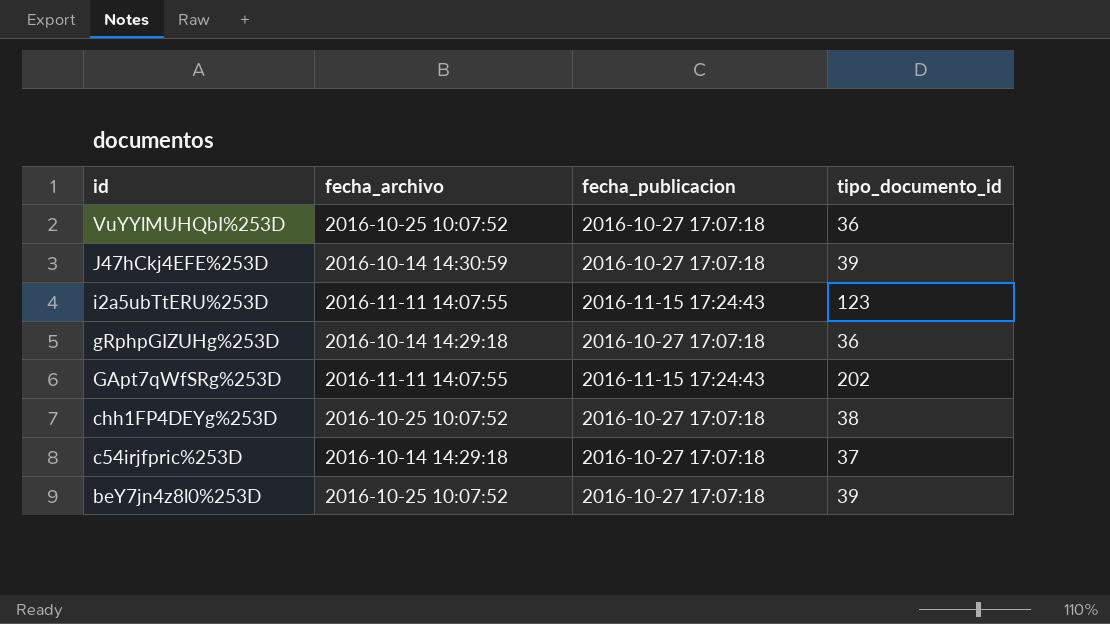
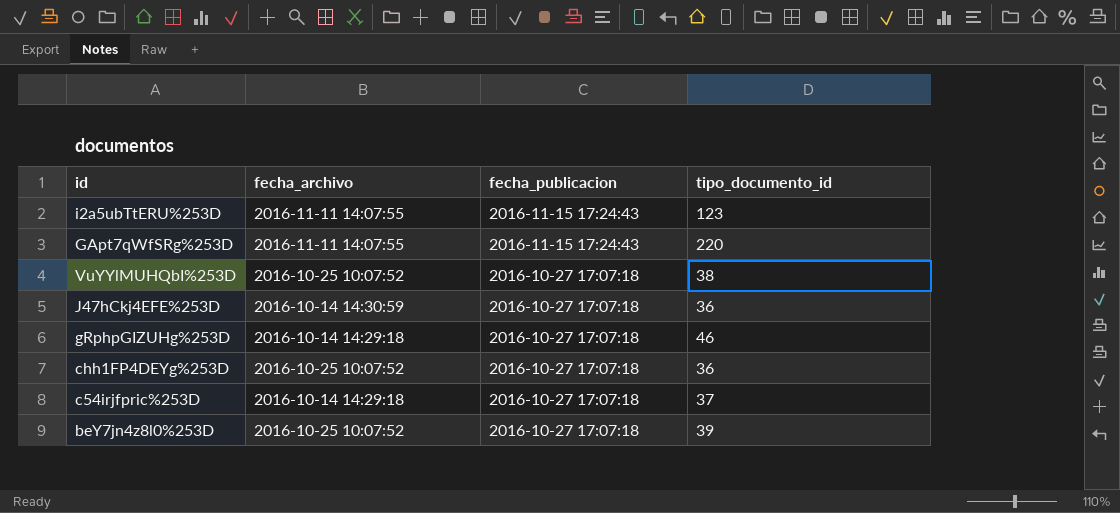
row order: id descending -> fecha_publicacion descending
GApt7qWfSRg%253D | tipo_documento_id: 202 -> 220
VuYYlMUHQbI%253D | tipo_documento_id: 36 -> 38
J47hCkj4EFE%253D | tipo_documento_id: 39 -> 36
gRphpGIZUHg%253D | tipo_documento_id: 36 -> 46
chh1FP4DEYg%253D | tipo_documento_id: 38 -> 36

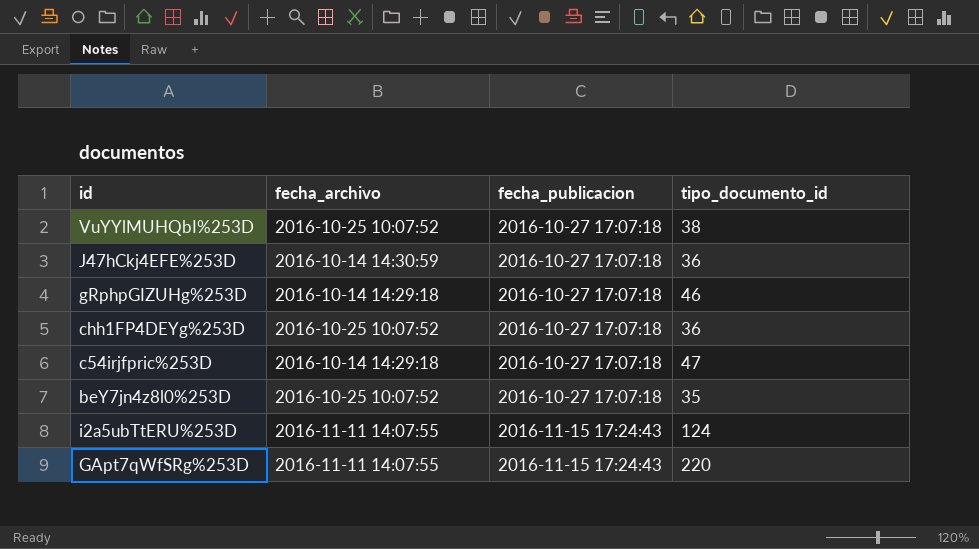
row order: fecha_publicacion descending -> fecha_publicacion ascending
c54irjfpric%253D | tipo_documento_id: 37 -> 47
beY7jn4z8l0%253D | tipo_documento_id: 39 -> 35
i2a5ubTtERU%253D | tipo_documento_id: 123 -> 124

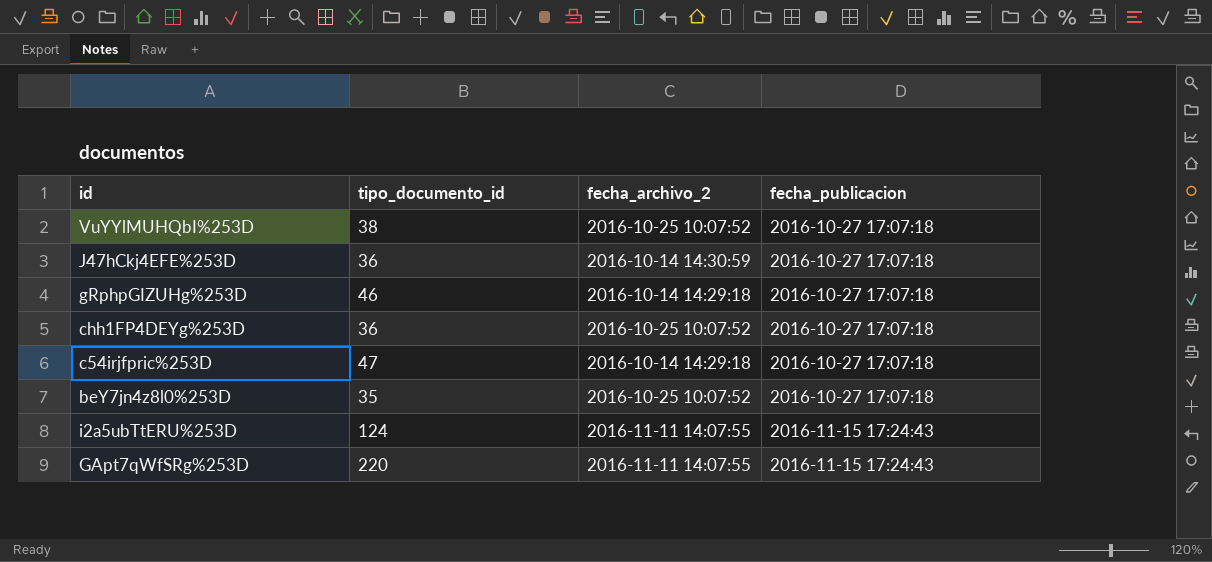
column tipo_documento_id | position: 4 -> 2
column name: fecha_archivo -> fecha_archivo_2

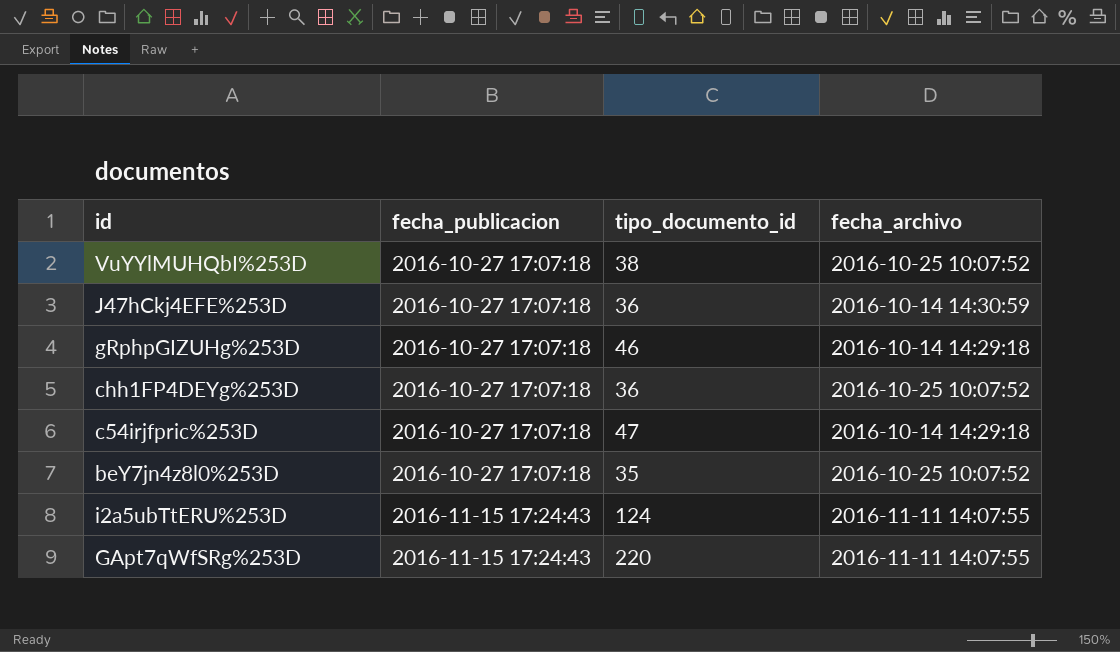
column fecha_publicacion | position: 4 -> 2
column name: fecha_archivo_2 -> fecha_archivo

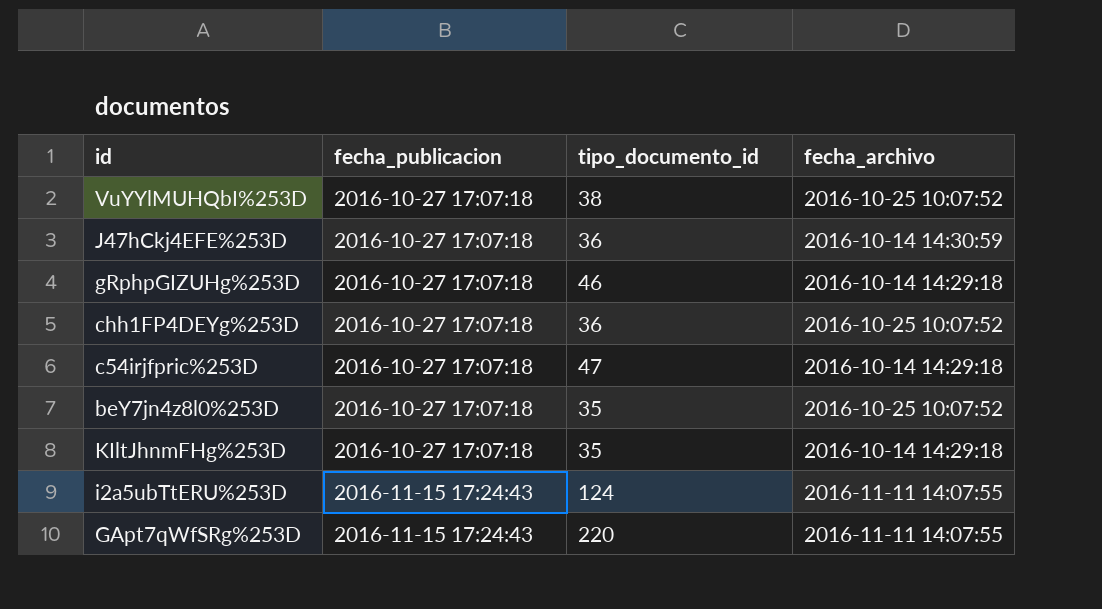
row KIltJhnmFHg%253D: none -> 2016-10-27 17:07:18 | 35 | 2016-10-14 14:29:18

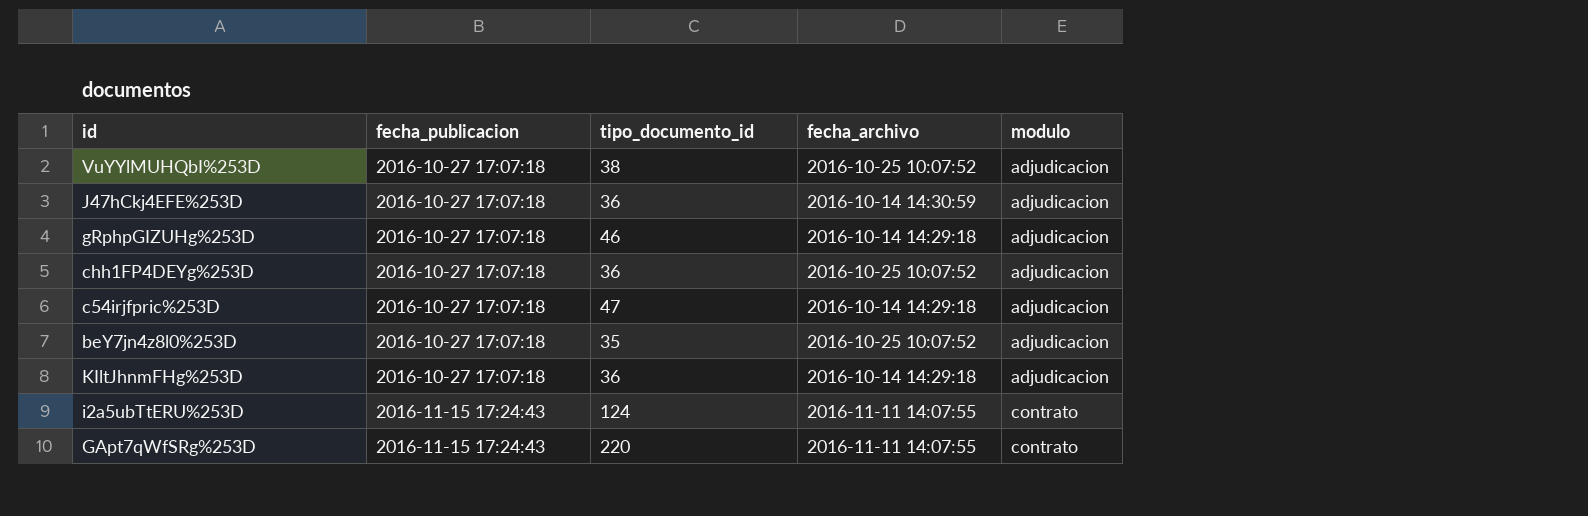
column modulo | position: none -> 5
KIltJhnmFHg%253D | tipo_documento_id: 35 -> 36

